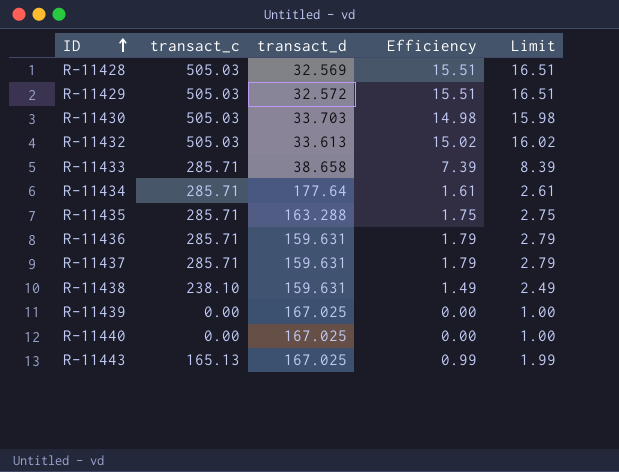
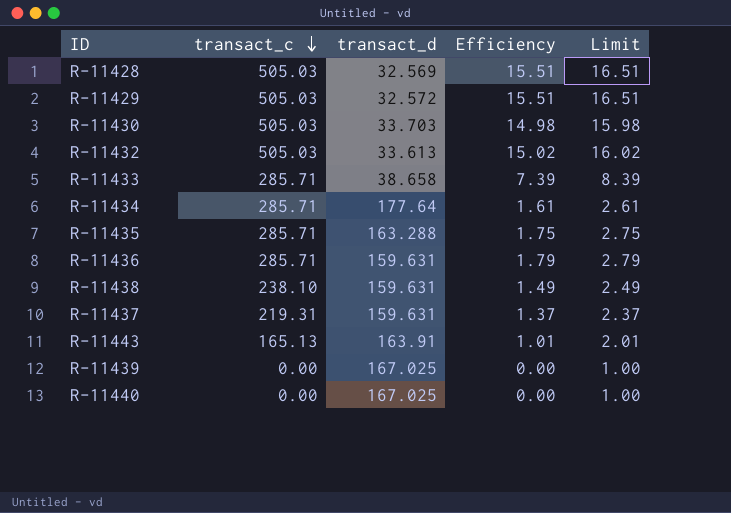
row order: ID ascending -> transact_c descending
R-11437 | transact_c: 285.71 -> 219.31
R-11437 | Efficiency: 1.79 -> 1.37
R-11437 | Limit: 2.79 -> 2.37
R-11443 | transact_d: 167.025 -> 163.91
R-11443 | Efficiency: 0.99 -> 1.01
R-11443 | Limit: 1.99 -> 2.01

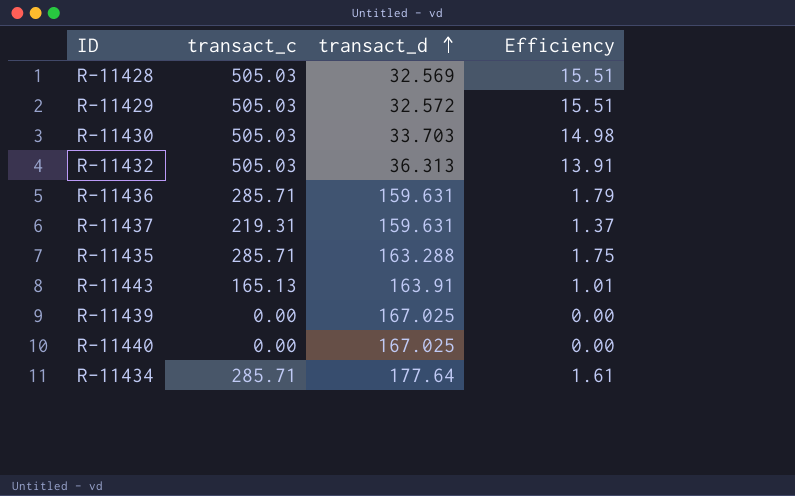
row order: transact_c descending -> transact_d ascending
column Limit | formula: [Efficiency] + 1 -> none
row R-11433: 285.71 | 38.658 | 7.39 | 8.39 -> none
row R-11438: 238.10 | 159.631 | 1.49 | 2.49 -> none
R-11432 | transact_d: 33.613 -> 36.313
R-11432 | Efficiency: 15.02 -> 13.91

